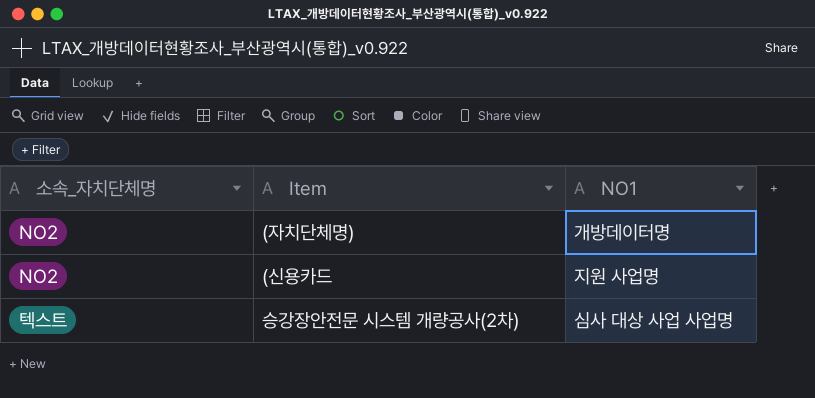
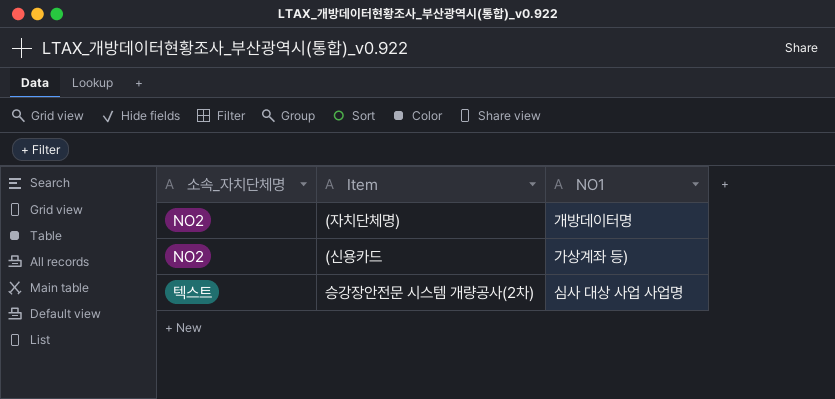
(신용카드 | NO1: 지원 사업명 -> 가상계좌 등)

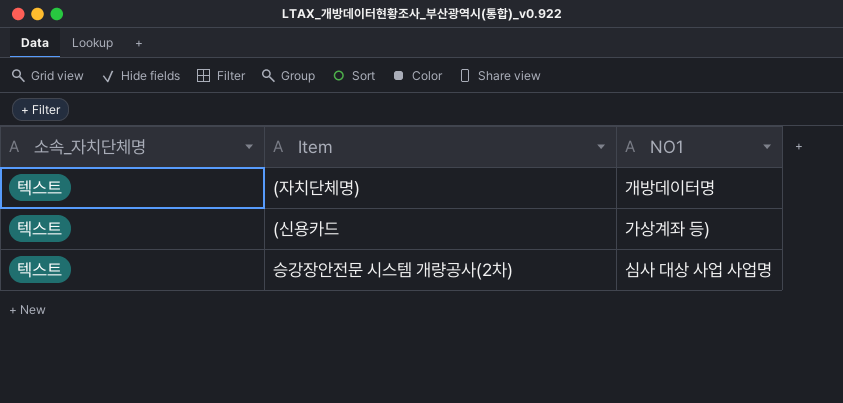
(자치단체명) | 소속_자치단체명: NO2 -> 텍스트
(신용카드 | 소속_자치단체명: NO2 -> 텍스트

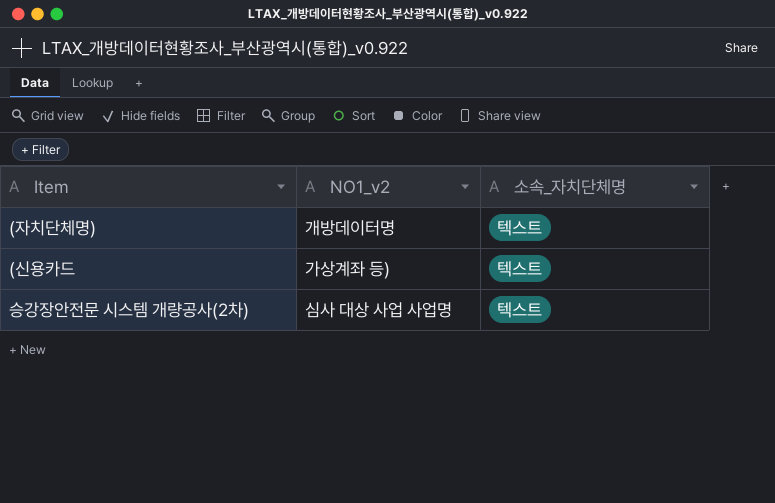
column name: NO1 -> NO1_v2
column 소속_자치단체명 | position: 1 -> 3

